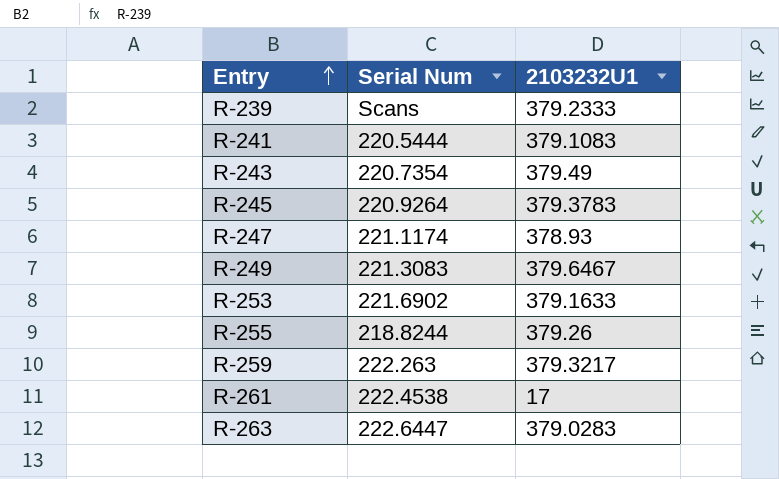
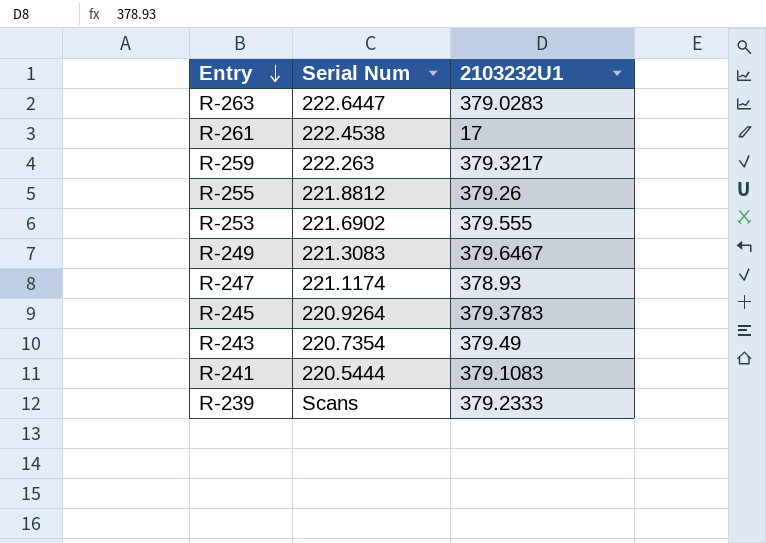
row order: Entry ascending -> Entry descending
R-255 | Serial Num: 218.8244 -> 221.8812
R-253 | 2103232U1: 379.1633 -> 379.555

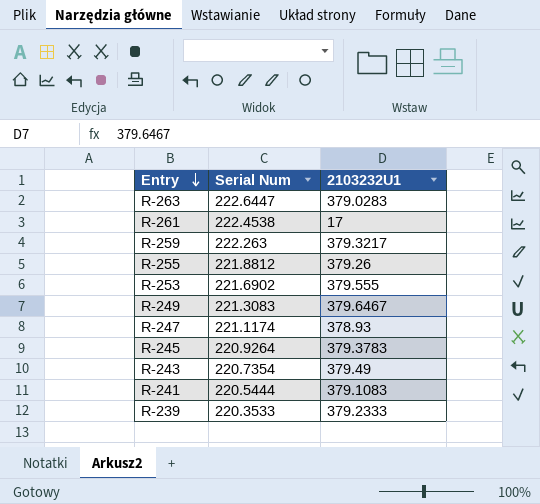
R-239 | Serial Num: Scans -> 220.3533

